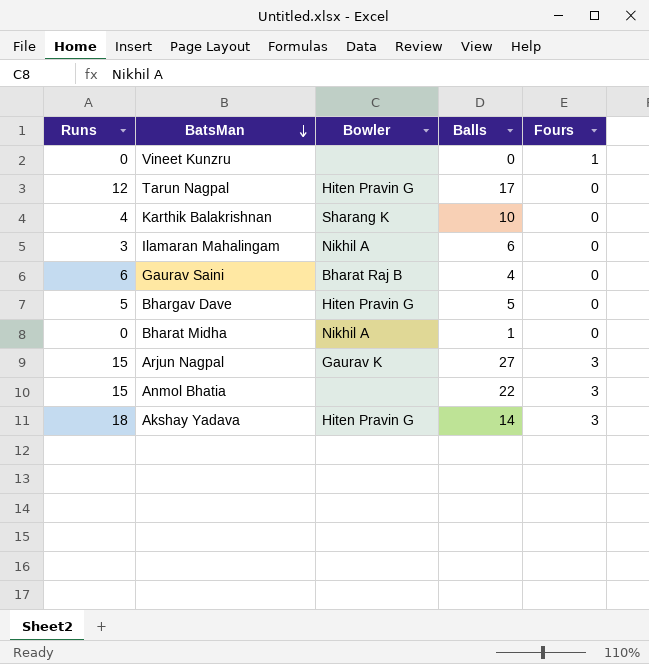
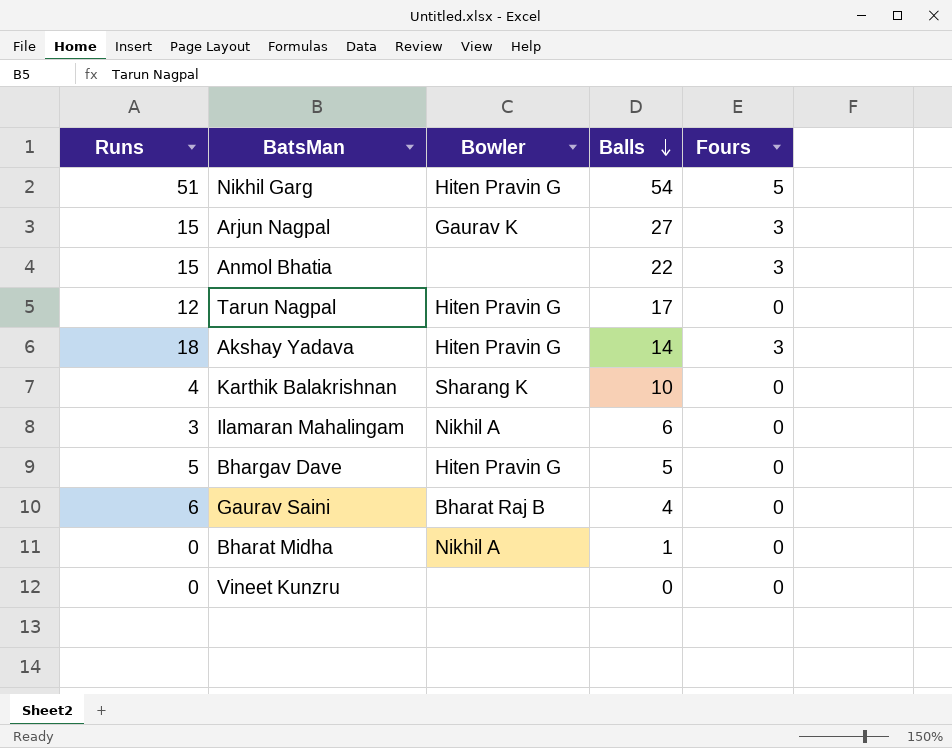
row order: BatsMan descending -> Balls descending
row Nikhil Garg: none -> 51 | Hiten Pravin G | 54 | 5
Vineet Kunzru | Fours: 1 -> 0

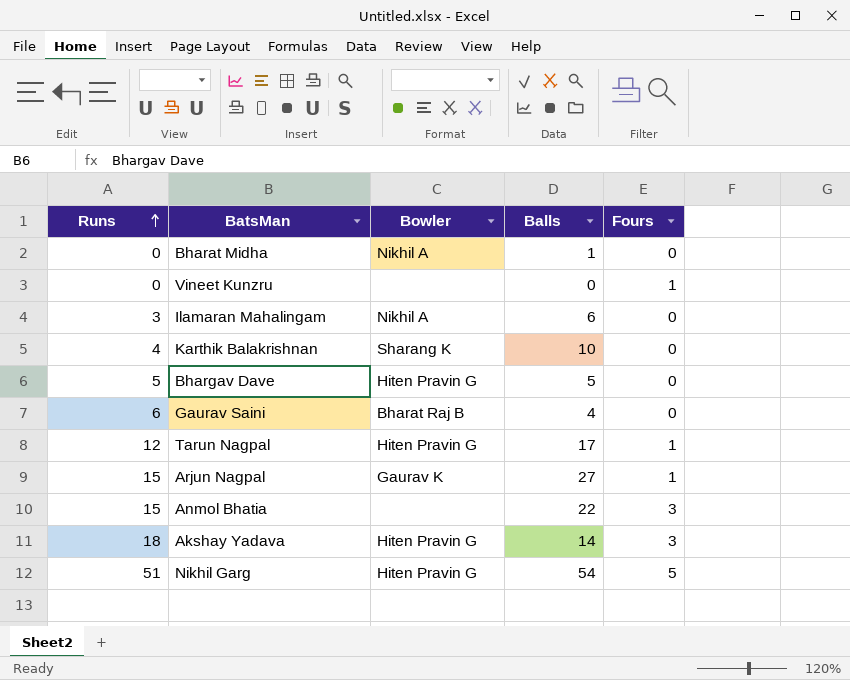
row order: Balls descending -> Runs ascending
Vineet Kunzru | Fours: 0 -> 1
Tarun Nagpal | Fours: 0 -> 1
Arjun Nagpal | Fours: 3 -> 1

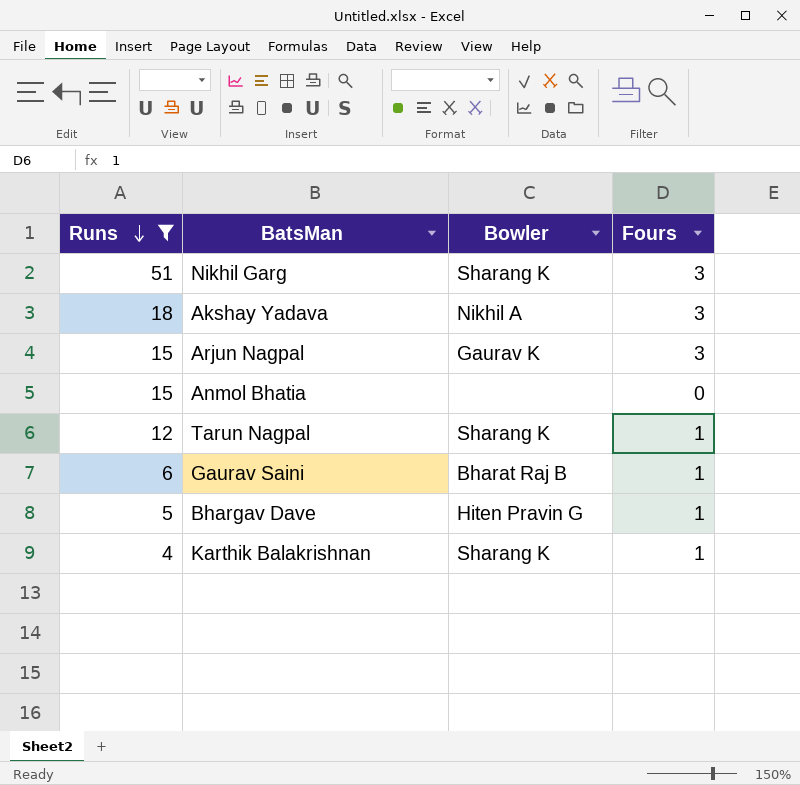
filter: none -> Runs >= 4
row order: Runs ascending -> Runs descending
column Balls | position: 4 -> none
Nikhil Garg | Bowler: Hiten Pravin G -> Sharang K
Nikhil Garg | Fours: 5 -> 3
Akshay Yadava | Bowler: Hiten Pravin G -> Nikhil A
Arjun Nagpal | Fours: 1 -> 3
Anmol Bhatia | Fours: 3 -> 0
Tarun Nagpal | Bowler: Hiten Pravin G -> Sharang K
Gaurav Saini | Fours: 0 -> 1
Bhargav Dave | Fours: 0 -> 1
Karthik Balakrishnan | Fours: 0 -> 1

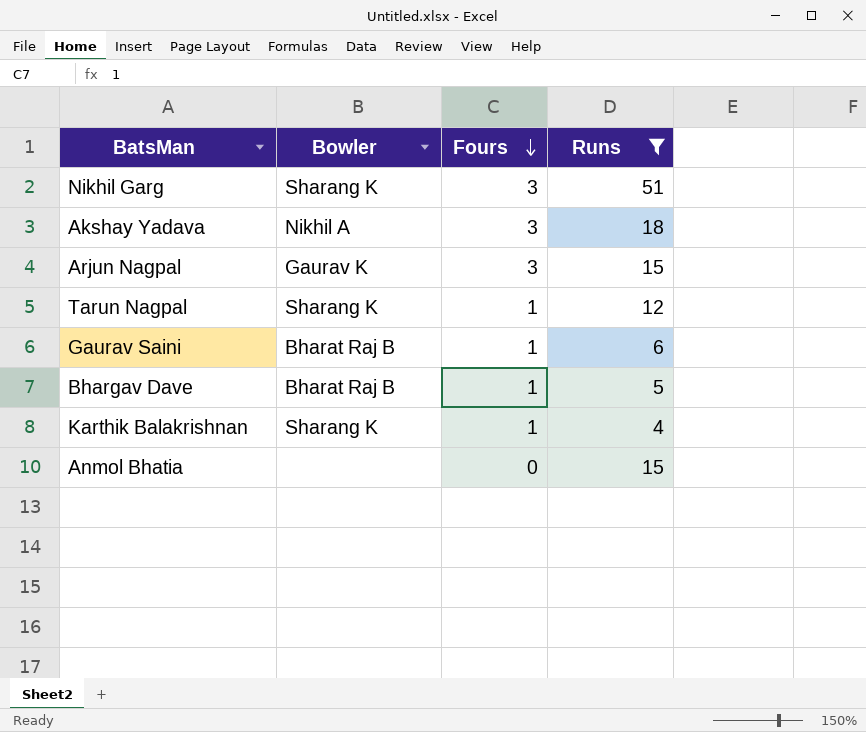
row order: Runs descending -> Fours descending
column Runs | position: 1 -> 4
Bhargav Dave | Bowler: Hiten Pravin G -> Bharat Raj B

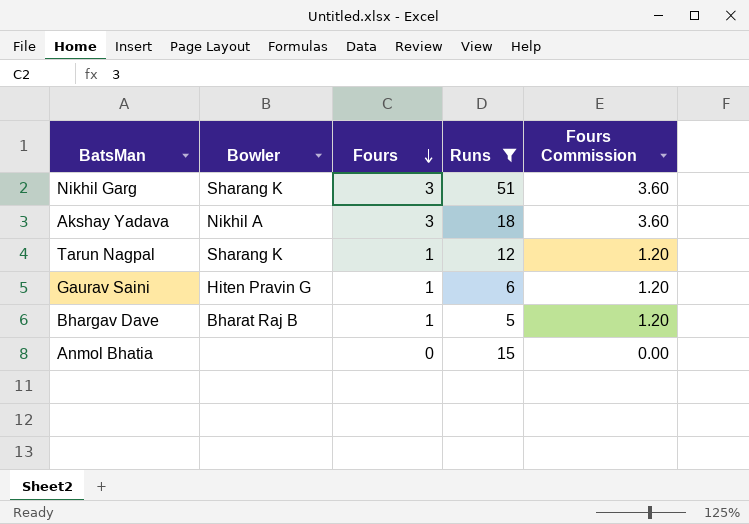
column Fours Commission | formula: none -> [Fours] * 1.2
row Arjun Nagpal: Gaurav K | 3 | 15 -> none
row Karthik Balakrishnan: Sharang K | 1 | 4 -> none
Gaurav Saini | Bowler: Bharat Raj B -> Hiten Pravin G

